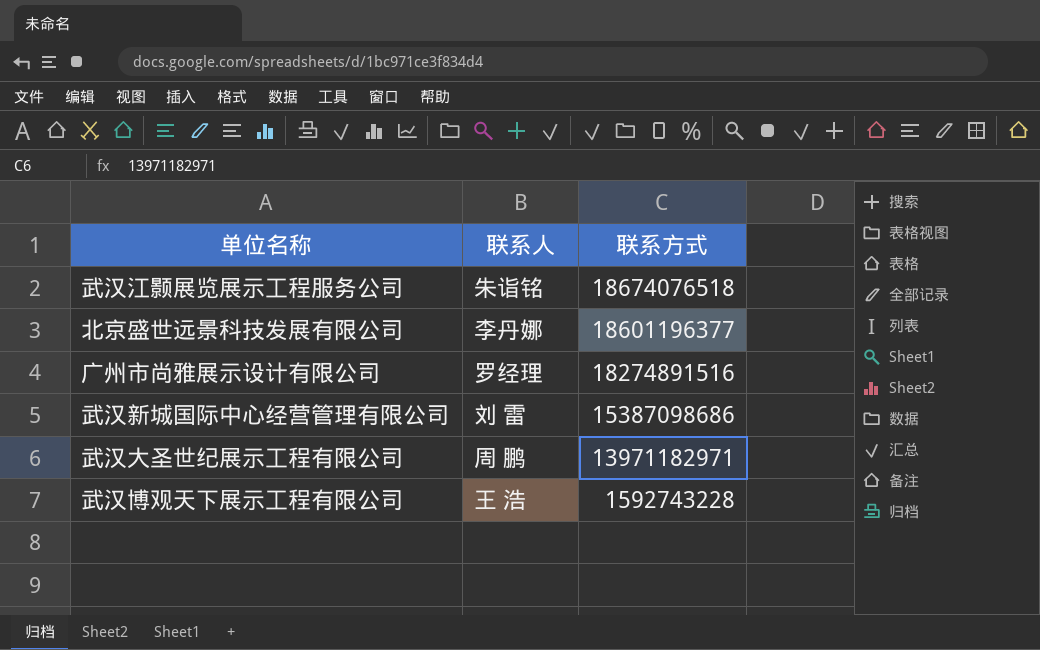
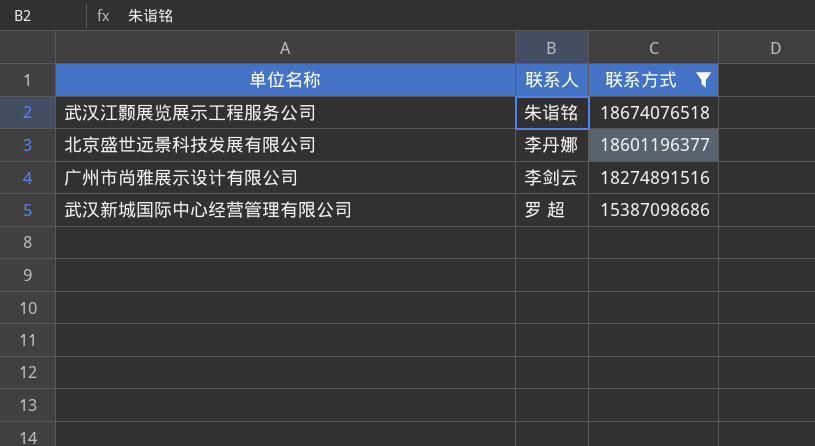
filter: none -> 联系方式 >= 15387098686
广州市尚雅展示设计有限公司 | 联系人: 罗经理 -> 李剑云
武汉新城国际中心经营管理有限公司 | 联系人: 刘 雷 -> 罗 超

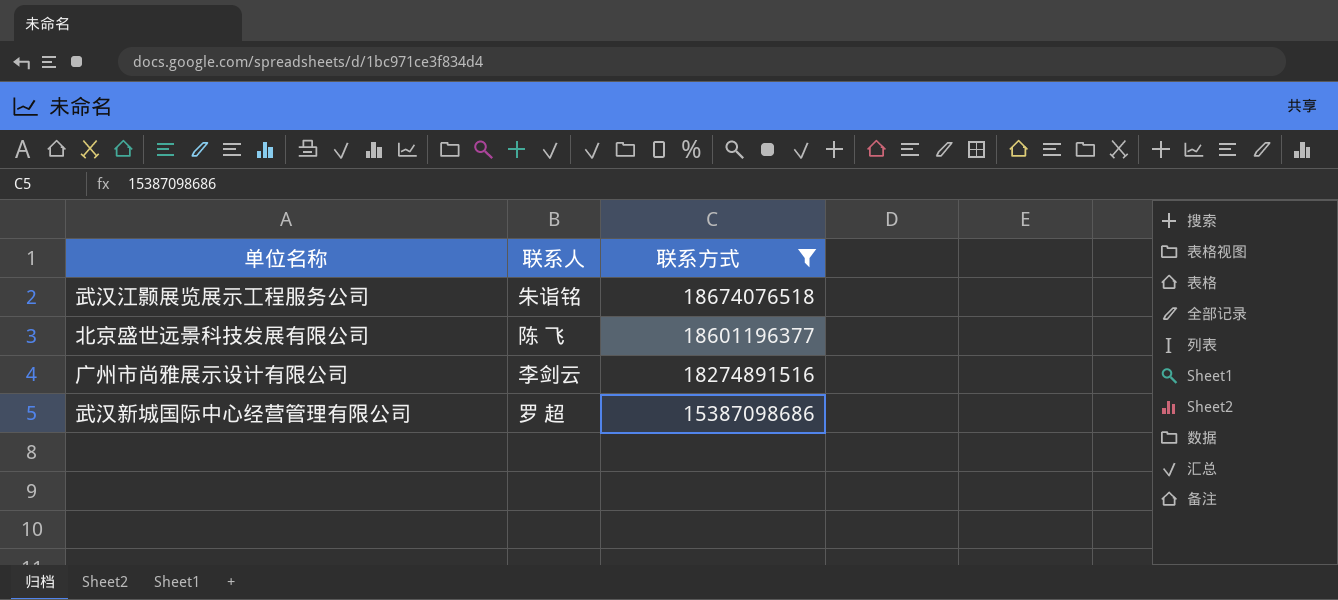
北京盛世远景科技发展有限公司 | 联系人: 李丹娜 -> 陈 飞

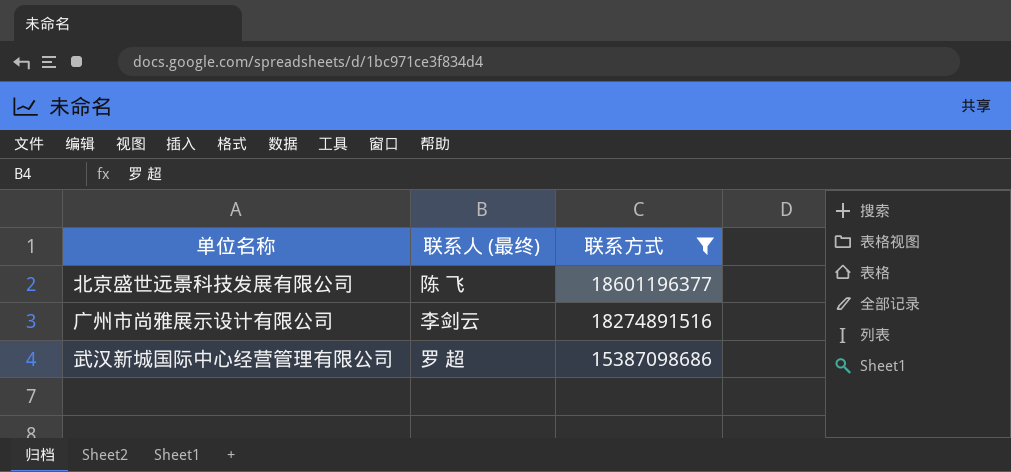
column name: 联系人 -> 联系人 (最终)
row 武汉江颢展览展示工程服务公司: 朱诣铭 | 18674076518 -> none

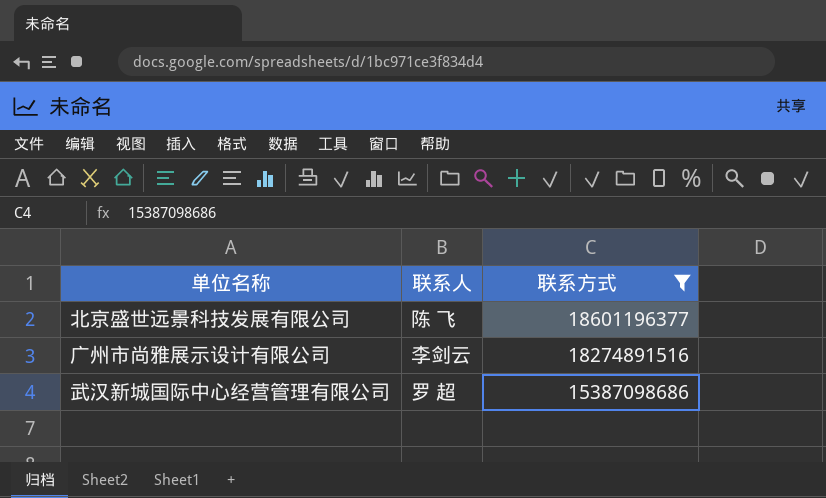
column name: 联系人 (最终) -> 联系人

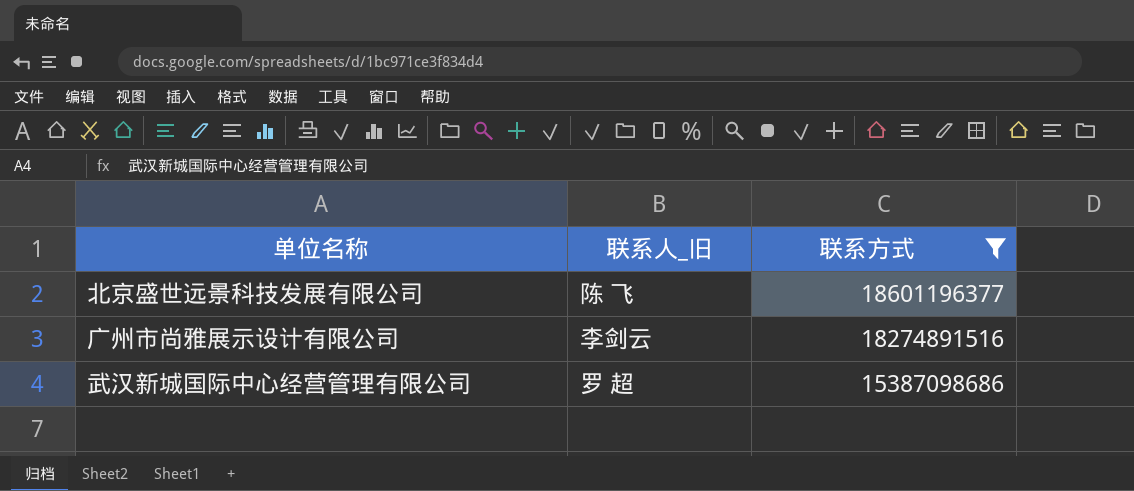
column name: 联系人 -> 联系人_旧

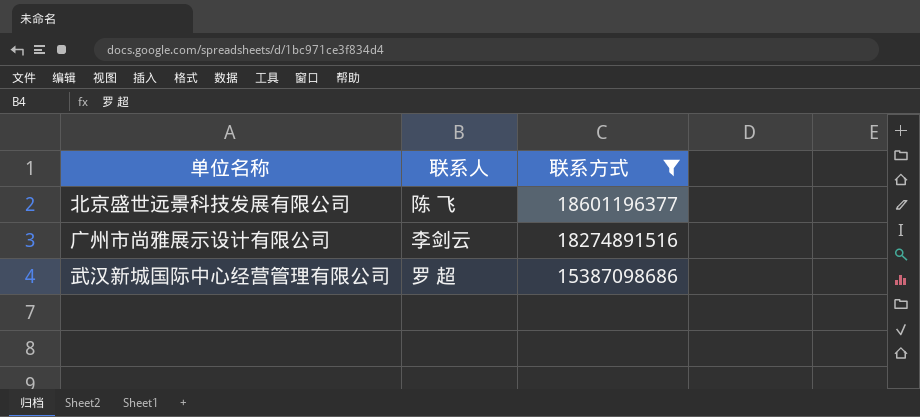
column name: 联系人_旧 -> 联系人

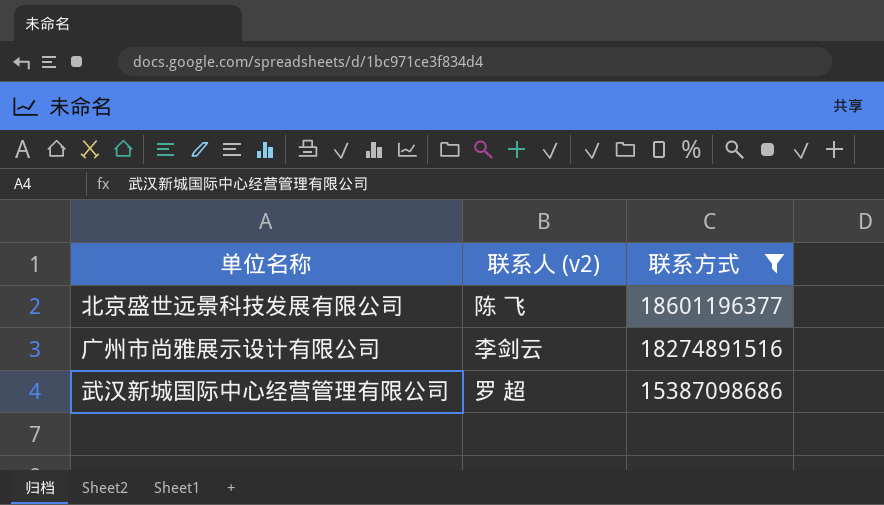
column name: 联系人 -> 联系人 (v2)

